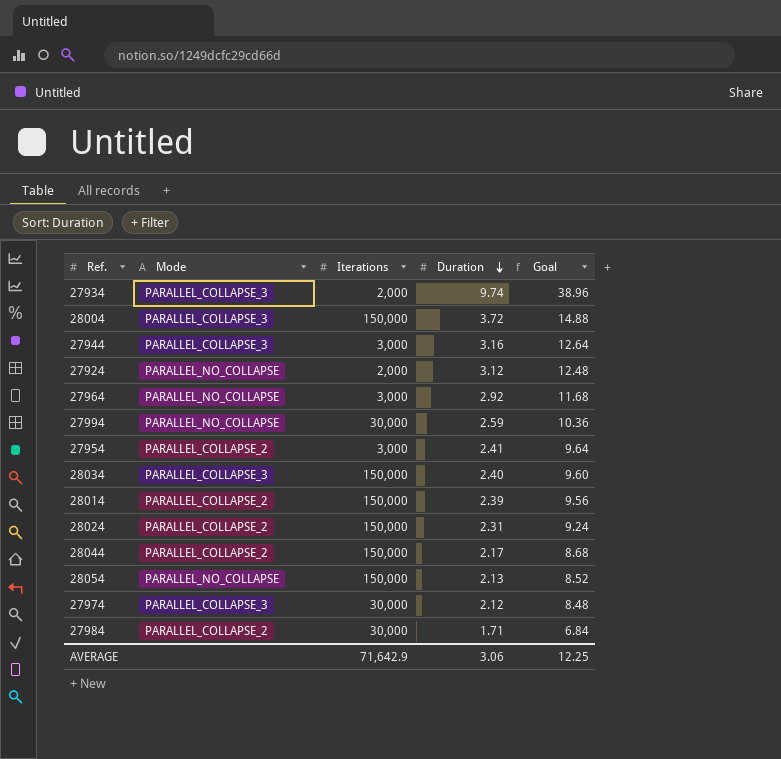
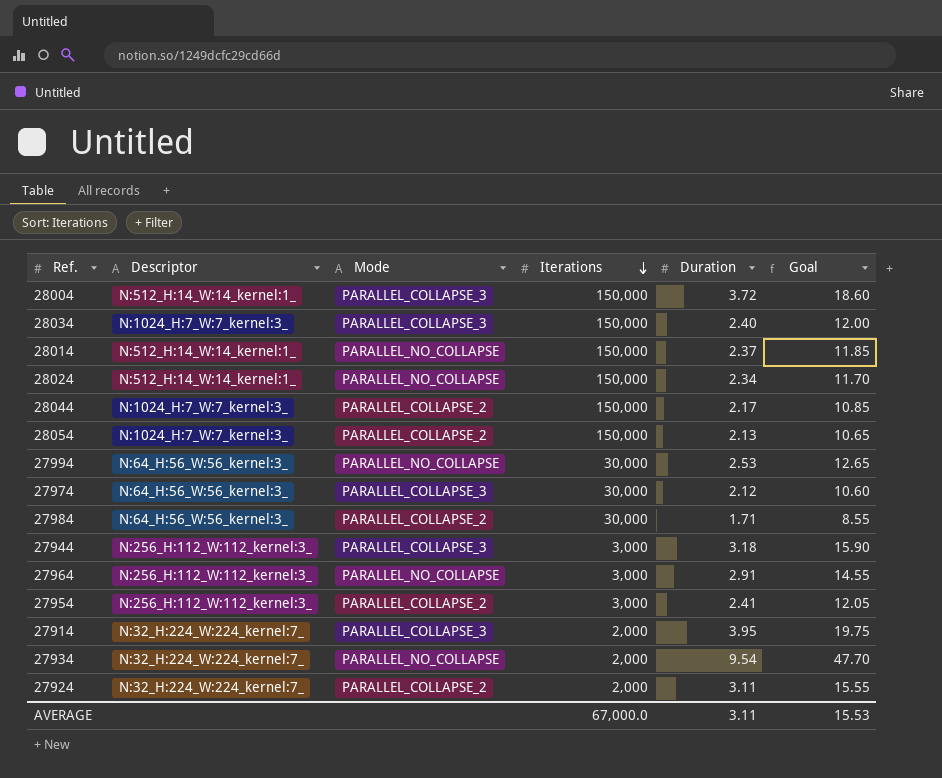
row order: Duration descending -> Iterations descending
column Descriptor | position: none -> 2
column Goal | formula: [Duration] * 4 -> [Duration] * 5
28014 | Mode: PARALLEL_COLLAPSE_2 -> PARALLEL_NO_COLLAPSE
28014 | Duration: 2.39 -> 2.37
28024 | Mode: PARALLEL_COLLAPSE_2 -> PARALLEL_NO_COLLAPSE
28024 | Duration: 2.31 -> 2.34
28054 | Mode: PARALLEL_NO_COLLAPSE -> PARALLEL_COLLAPSE_2
27994 | Duration: 2.59 -> 2.53
27944 | Duration: 3.16 -> 3.18
27964 | Duration: 2.92 -> 2.91
row 27914: none -> N:32_H:224_W:224_kernel:7_ | PARALLEL_COLLAPSE_3 | 2,000 | 3.95 | 19.75
27934 | Mode: PARALLEL_COLLAPSE_3 -> PARALLEL_NO_COLLAPSE
27934 | Duration: 9.74 -> 9.54
27924 | Mode: PARALLEL_NO_COLLAPSE -> PARALLEL_COLLAPSE_2
27924 | Duration: 3.12 -> 3.11
AVERAGE | Iterations: 71,642.9 -> 67,000.0
AVERAGE | Duration: 3.06 -> 3.11
AVERAGE | Goal: 12.25 -> 15.53

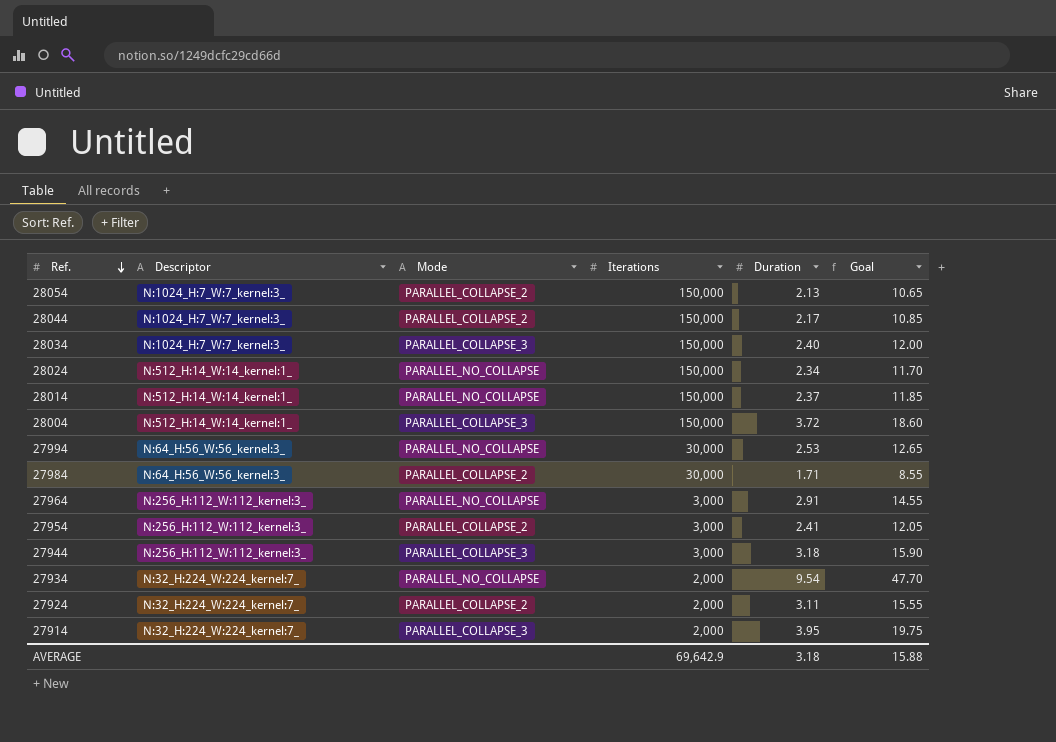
row order: Iterations descending -> Ref. descending
row 27974: N:64_H:56_W:56_kernel:3_ | PARALLEL_COLLAPSE_3 | 30,000 | 2.12 | 10.60 -> none
AVERAGE | Iterations: 67,000.0 -> 69,642.9
AVERAGE | Duration: 3.11 -> 3.18
AVERAGE | Goal: 15.53 -> 15.88

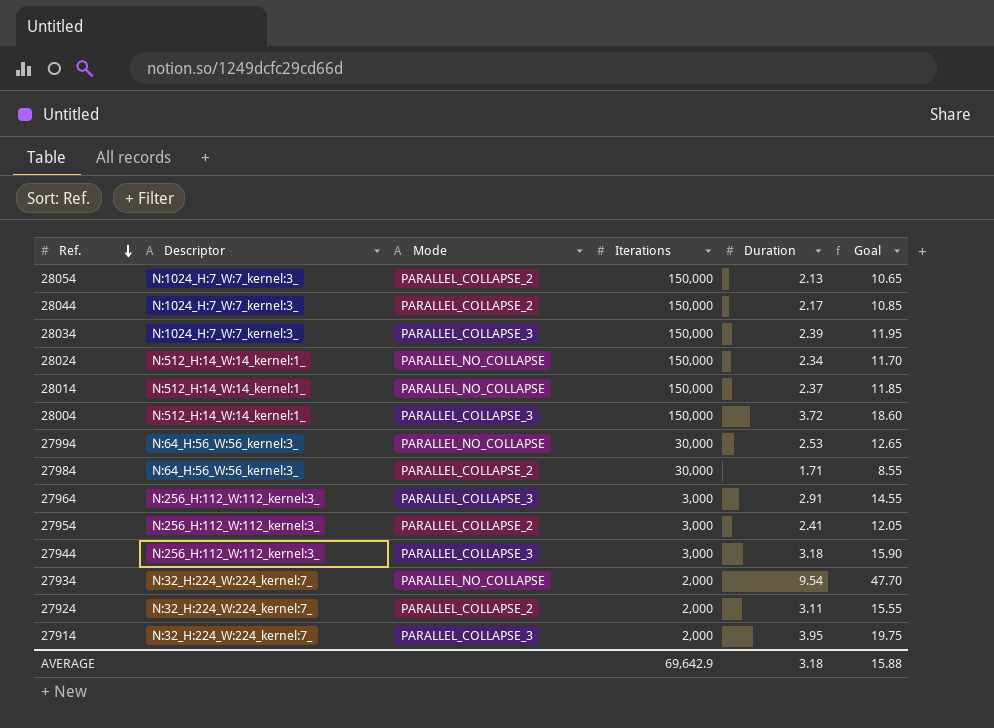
28034 | Duration: 2.40 -> 2.39
28034 | Goal: 12.00 -> 11.95
27964 | Mode: PARALLEL_NO_COLLAPSE -> PARALLEL_COLLAPSE_3

